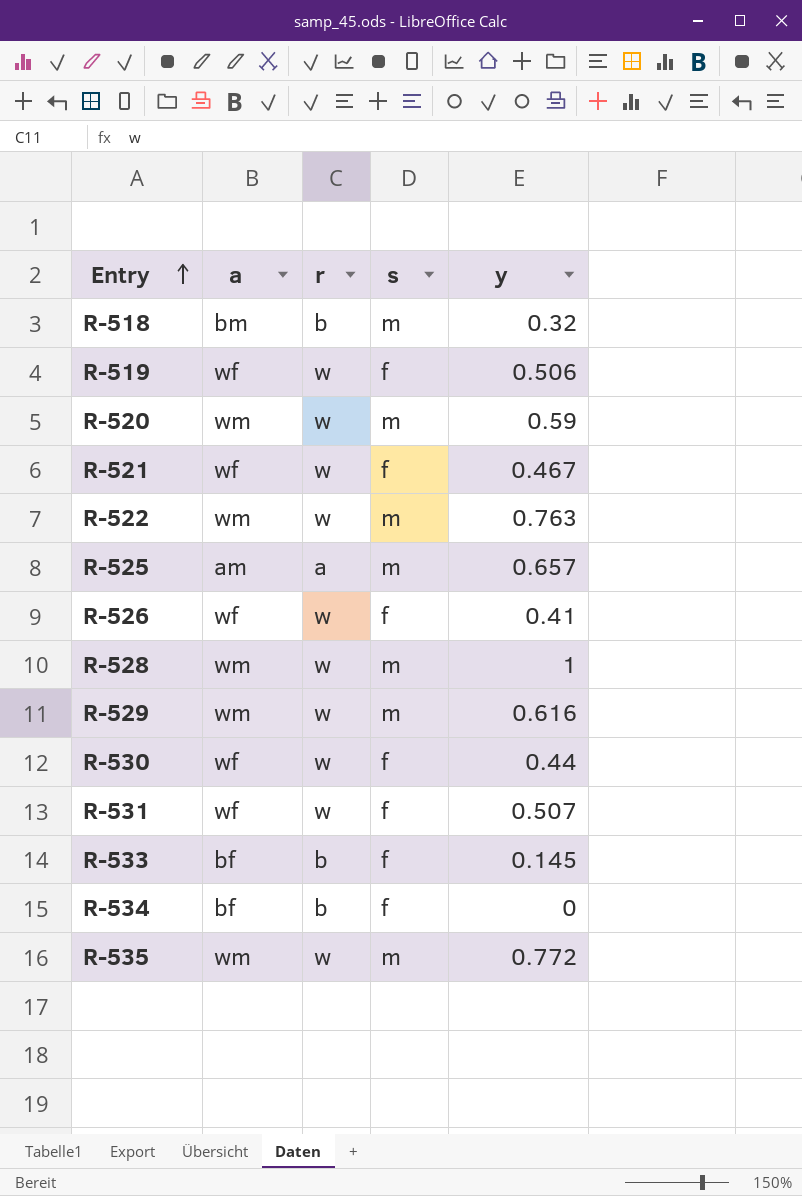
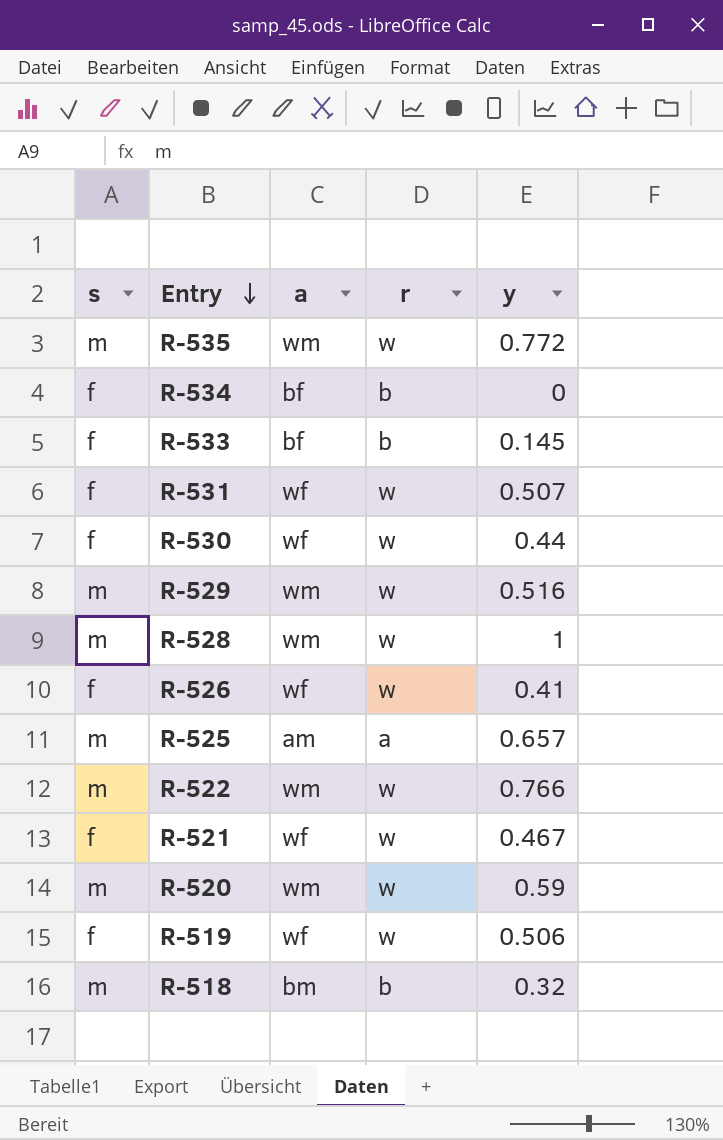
row order: Entry ascending -> Entry descending
column s | position: 4 -> 1
R-529 | y: 0.616 -> 0.516
R-522 | y: 0.763 -> 0.766

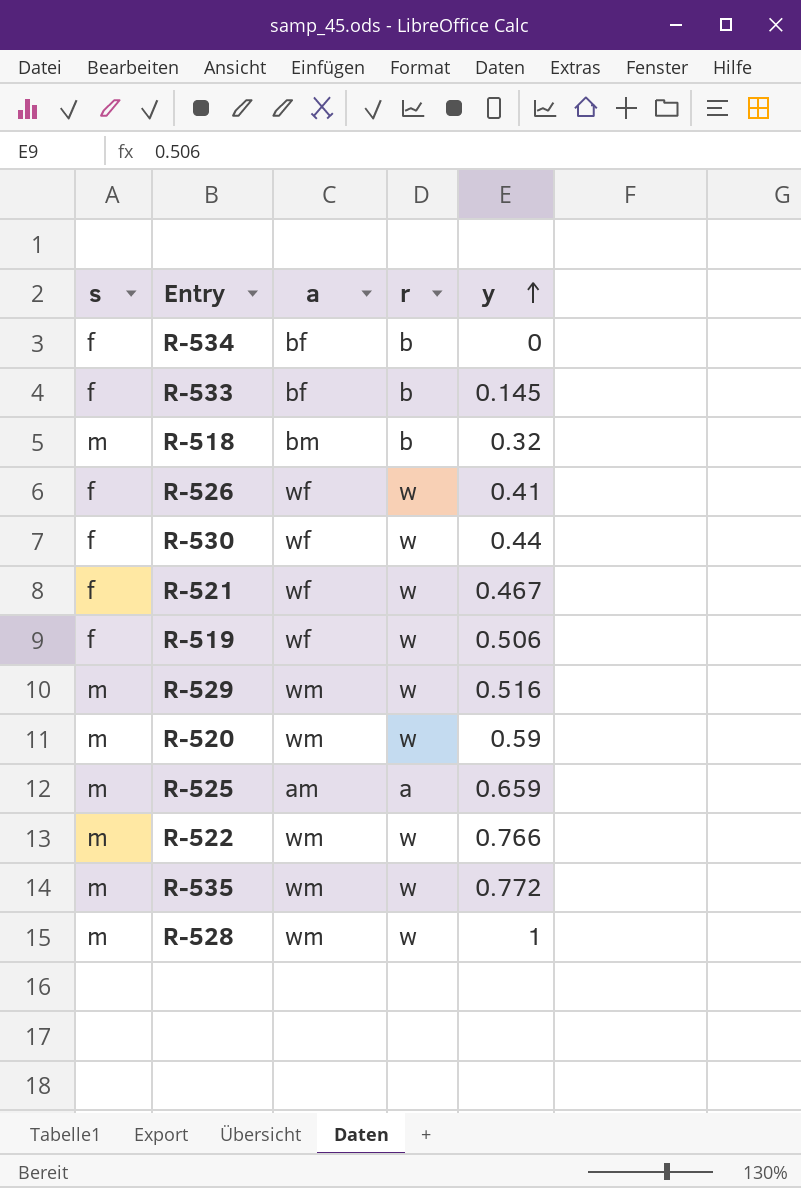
row order: Entry descending -> y ascending
row R-531: f | wf | w | 0.507 -> none
R-525 | y: 0.657 -> 0.659

